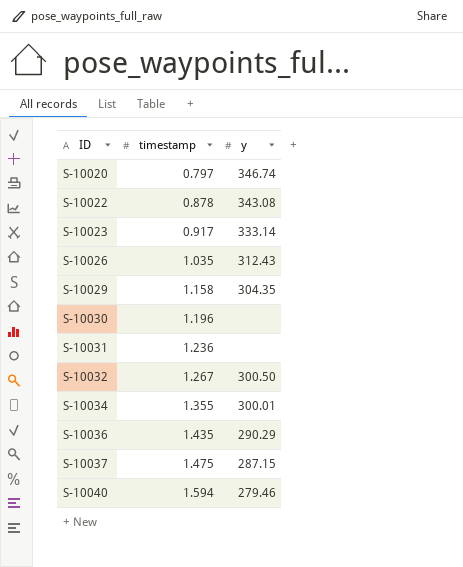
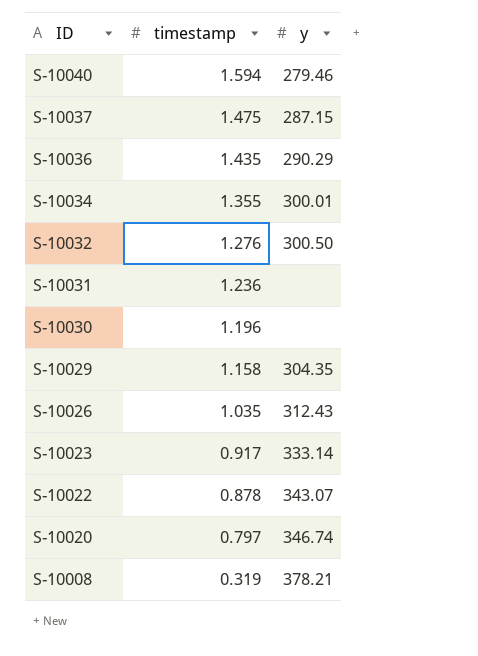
row order: ID ascending -> ID descending
S-10032 | timestamp: 1.267 -> 1.276
S-10022 | y: 343.08 -> 343.07
row S-10008: none -> 0.319 | 378.21

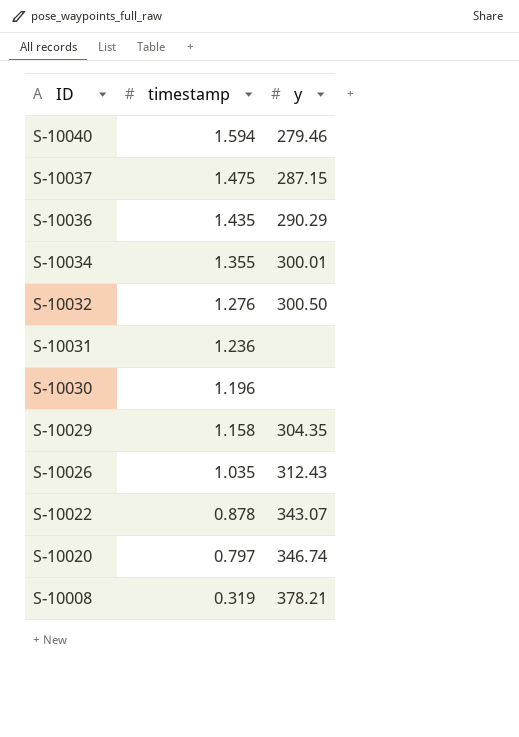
row S-10023: 0.917 | 333.14 -> none

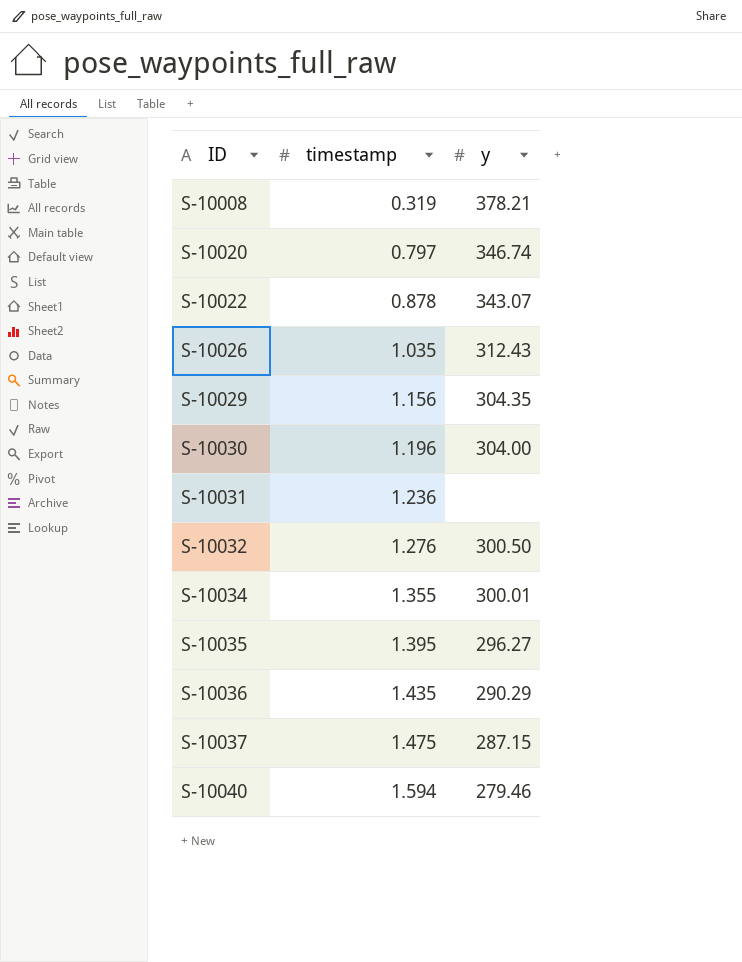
row order: ID descending -> ID ascending
S-10029 | timestamp: 1.158 -> 1.156
S-10030 | y: none -> 304.00
row S-10035: none -> 1.395 | 296.27

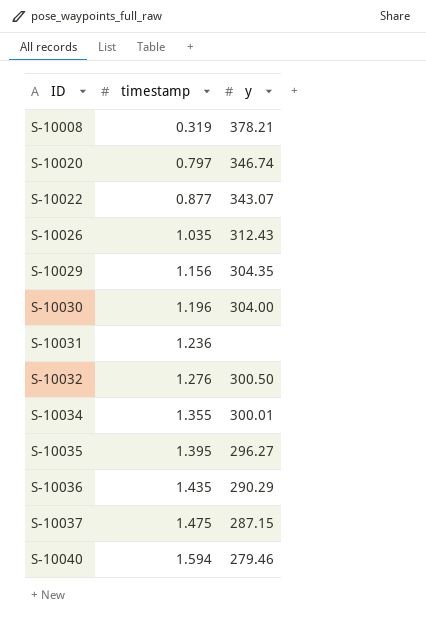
S-10022 | timestamp: 0.878 -> 0.877

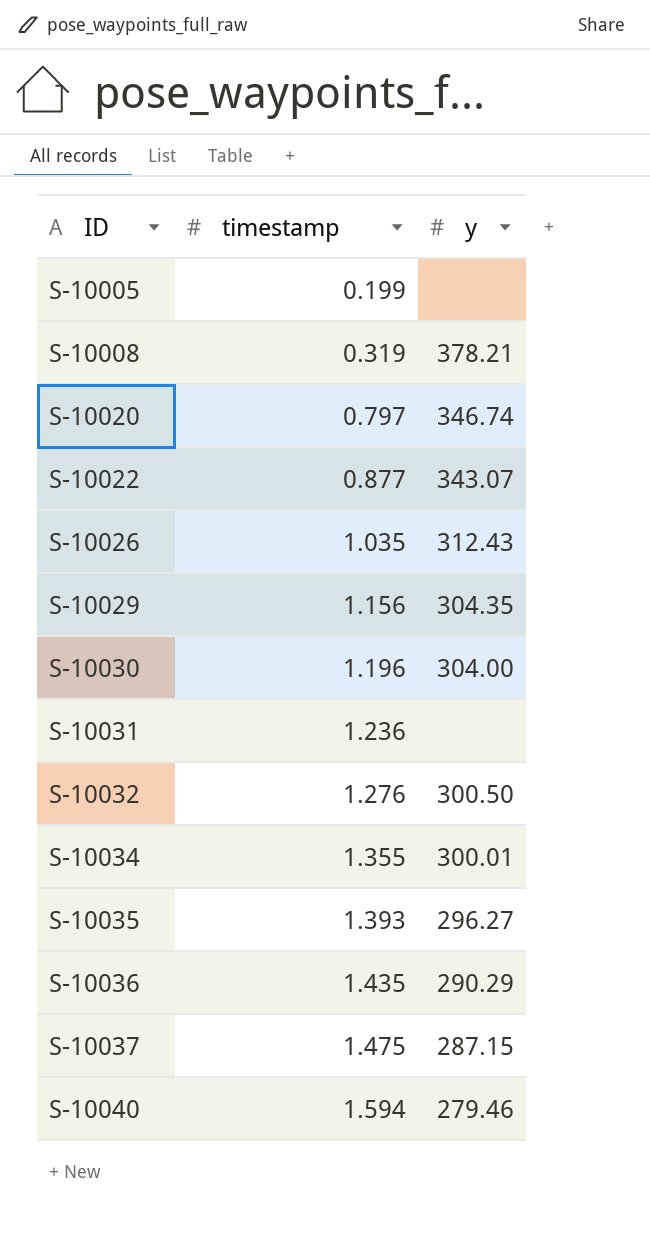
row S-10005: none -> 0.199 | none
S-10035 | timestamp: 1.395 -> 1.393

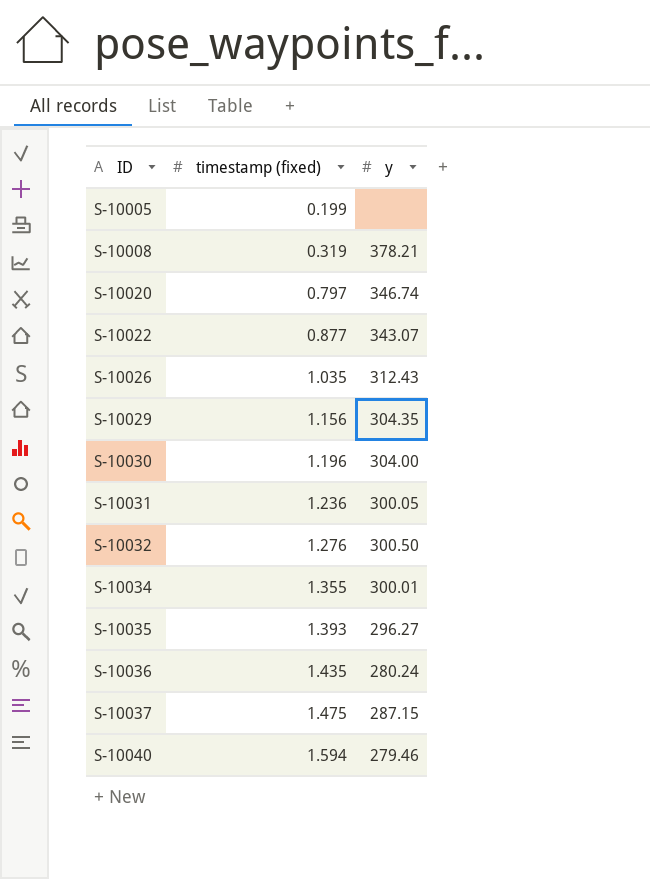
column name: timestamp -> timestamp (fixed)
S-10031 | y: none -> 300.05
S-10036 | y: 290.29 -> 280.24

